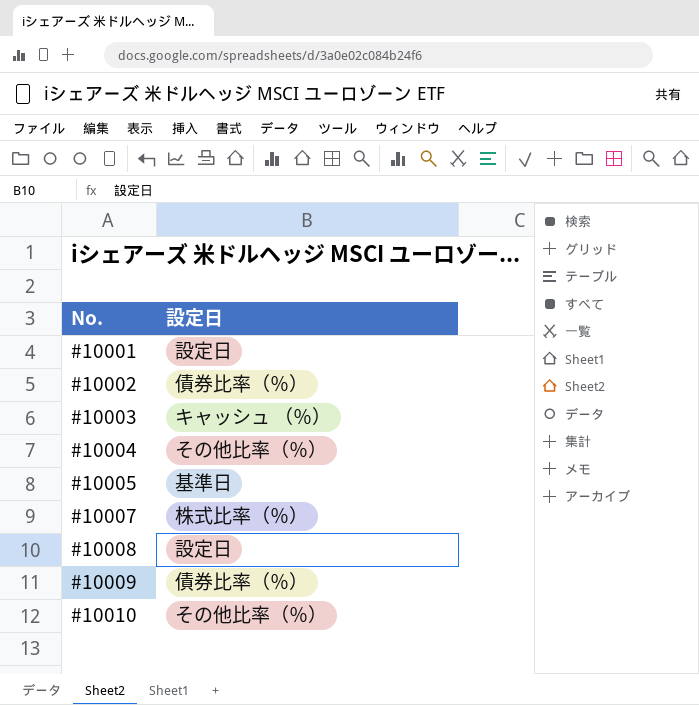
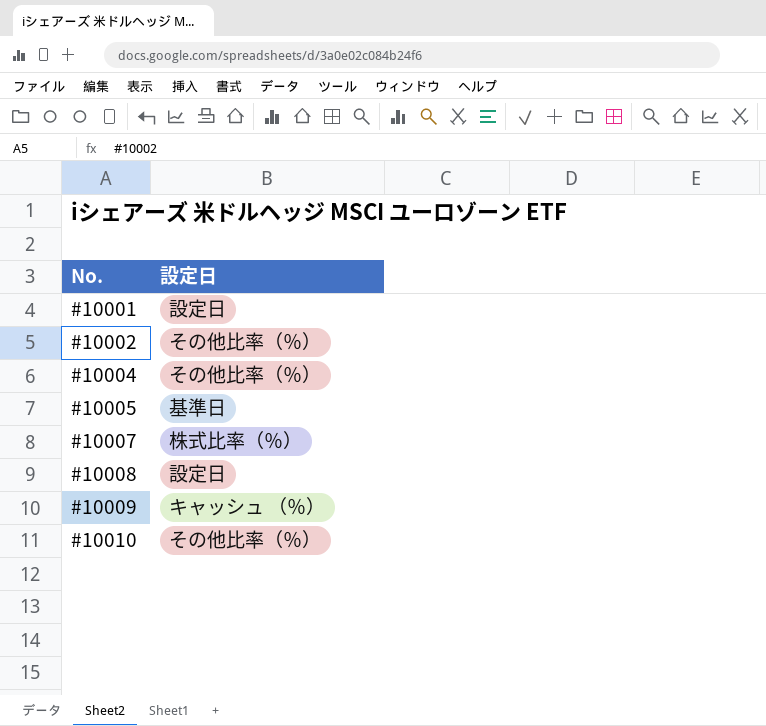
row #10003: キャッシュ （％） -> none
#10002 | 設定日: 債券比率（％） -> その他比率（％）
#10009 | 設定日: 債券比率（％） -> キャッシュ （％）

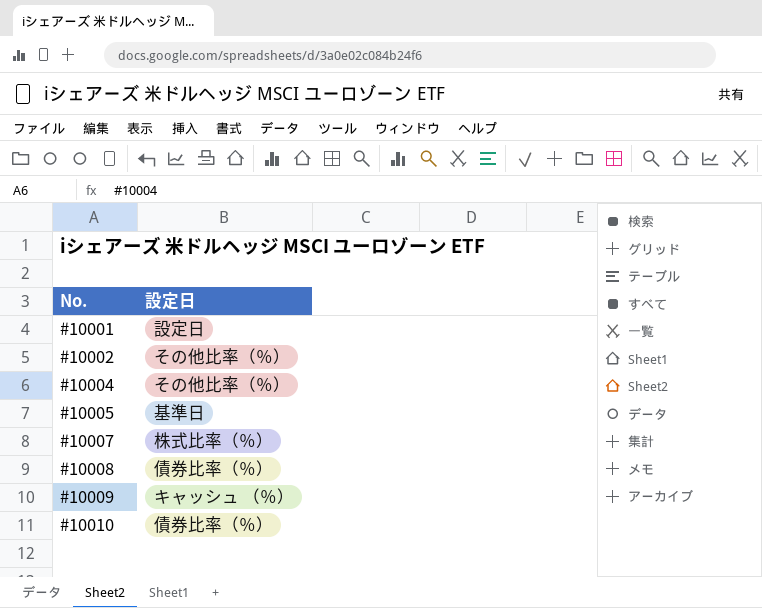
#10008 | 設定日: 設定日 -> 債券比率（％）
#10010 | 設定日: その他比率（％） -> 債券比率（％）

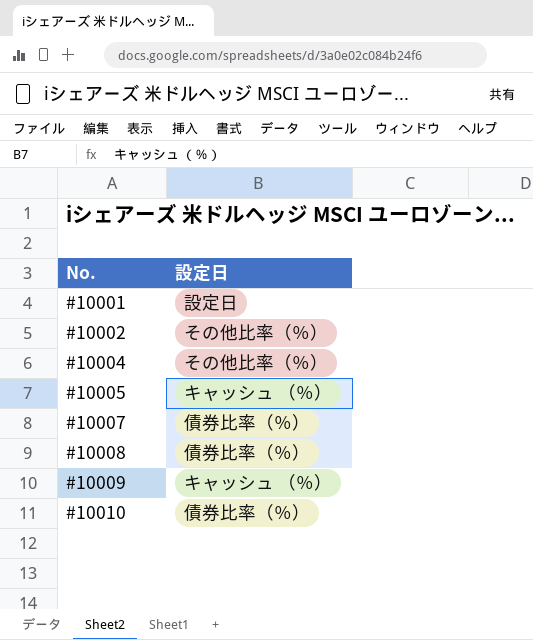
#10005 | 設定日: 基準日 -> キャッシュ （％）
#10007 | 設定日: 株式比率（％） -> 債券比率（％）

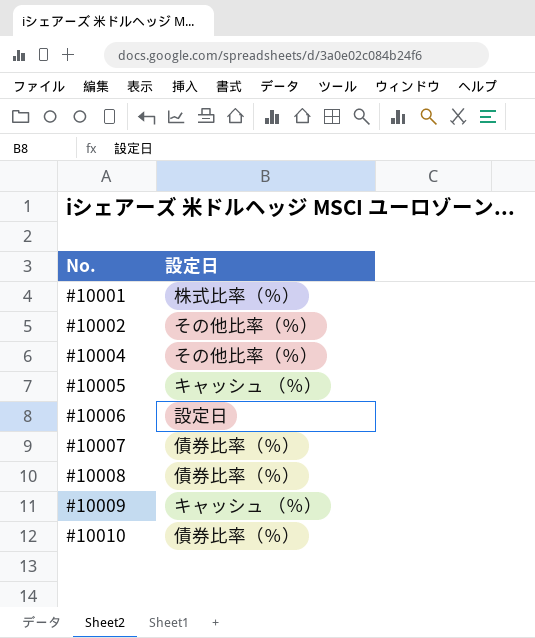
#10001 | 設定日: 設定日 -> 株式比率（％）
row #10006: none -> 設定日

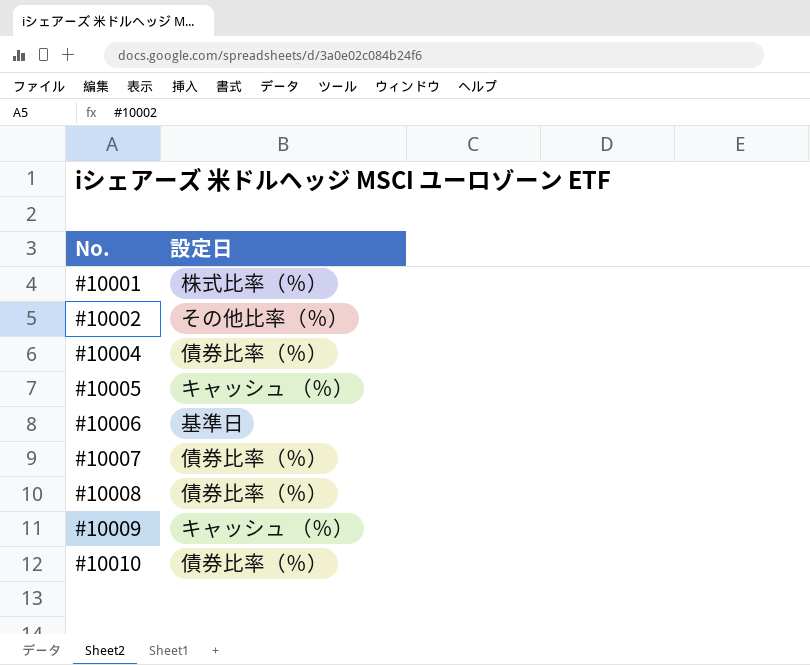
#10004 | 設定日: その他比率（％） -> 債券比率（％）
#10006 | 設定日: 設定日 -> 基準日

